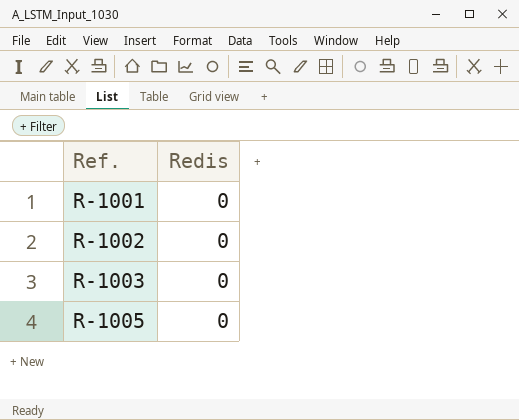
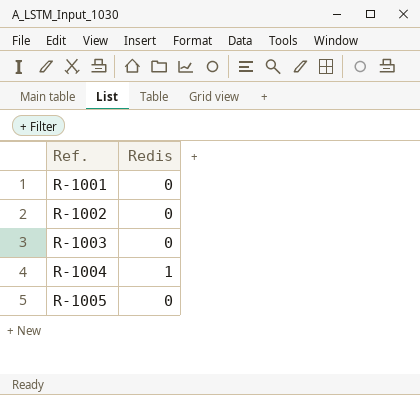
row R-1004: none -> 1

